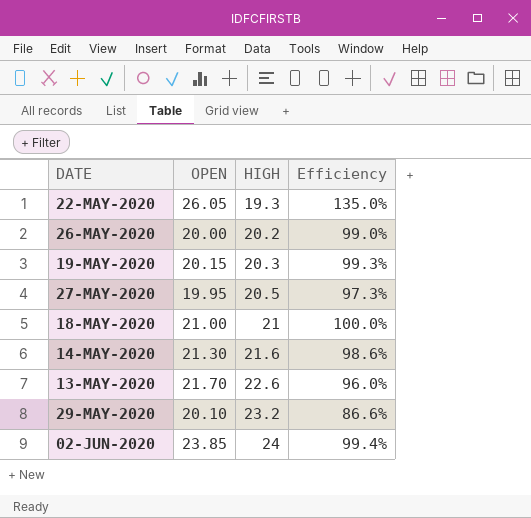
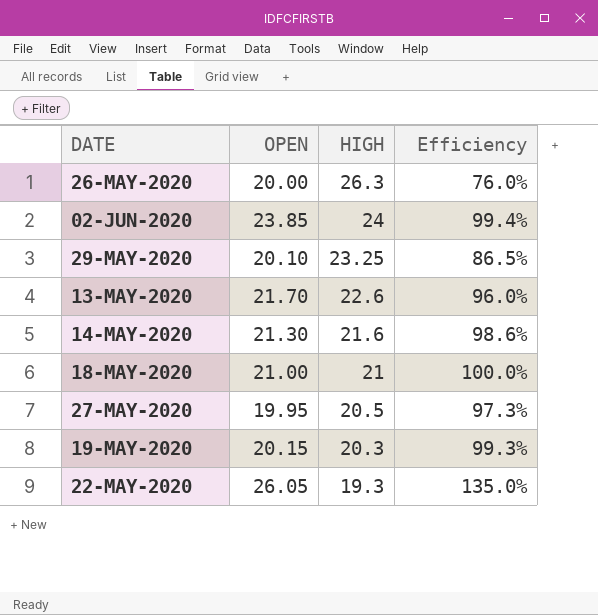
row order: HIGH ascending -> HIGH descending
26-MAY-2020 | HIGH: 20.2 -> 26.3
26-MAY-2020 | Efficiency: 99.0% -> 76.0%
29-MAY-2020 | HIGH: 23.2 -> 23.25
29-MAY-2020 | Efficiency: 86.6% -> 86.5%

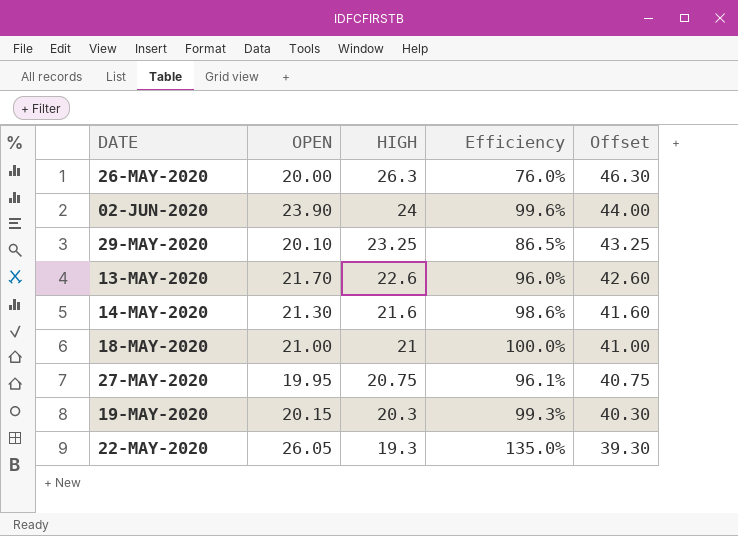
column Offset | formula: none -> [HIGH] + 20
02-JUN-2020 | OPEN: 23.85 -> 23.90
02-JUN-2020 | Efficiency: 99.4% -> 99.6%
27-MAY-2020 | HIGH: 20.5 -> 20.75
27-MAY-2020 | Efficiency: 97.3% -> 96.1%

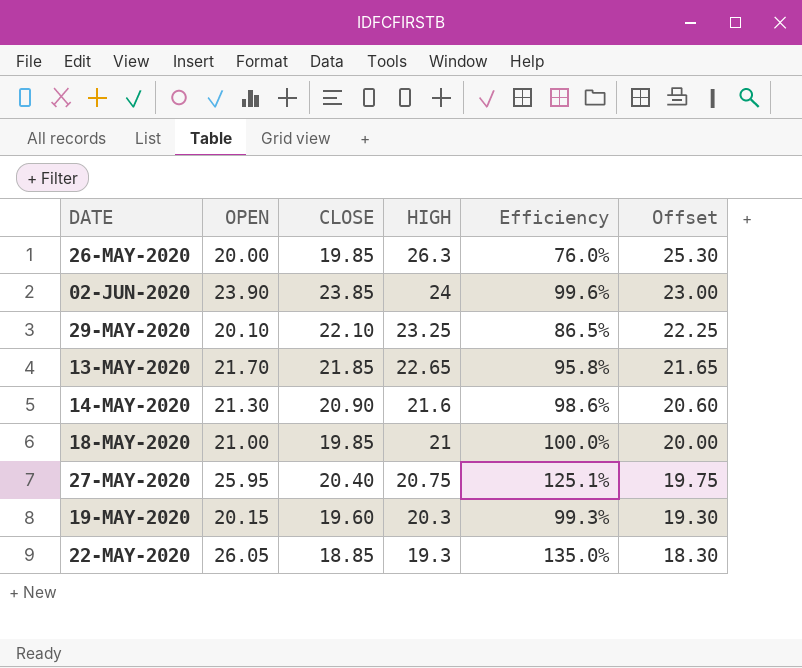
column CLOSE | position: none -> 3
column Offset | formula: [HIGH] + 20 -> [HIGH] - 1
13-MAY-2020 | HIGH: 22.6 -> 22.65
13-MAY-2020 | Efficiency: 96.0% -> 95.8%
27-MAY-2020 | OPEN: 19.95 -> 25.95
27-MAY-2020 | Efficiency: 96.1% -> 125.1%

